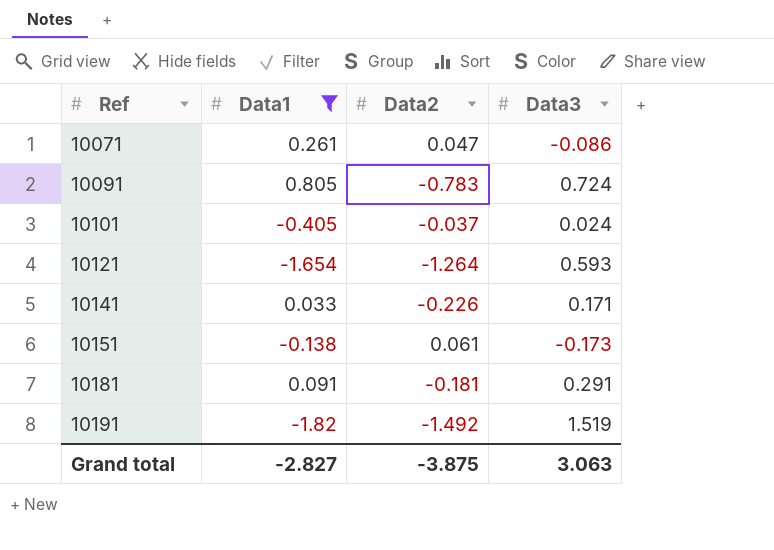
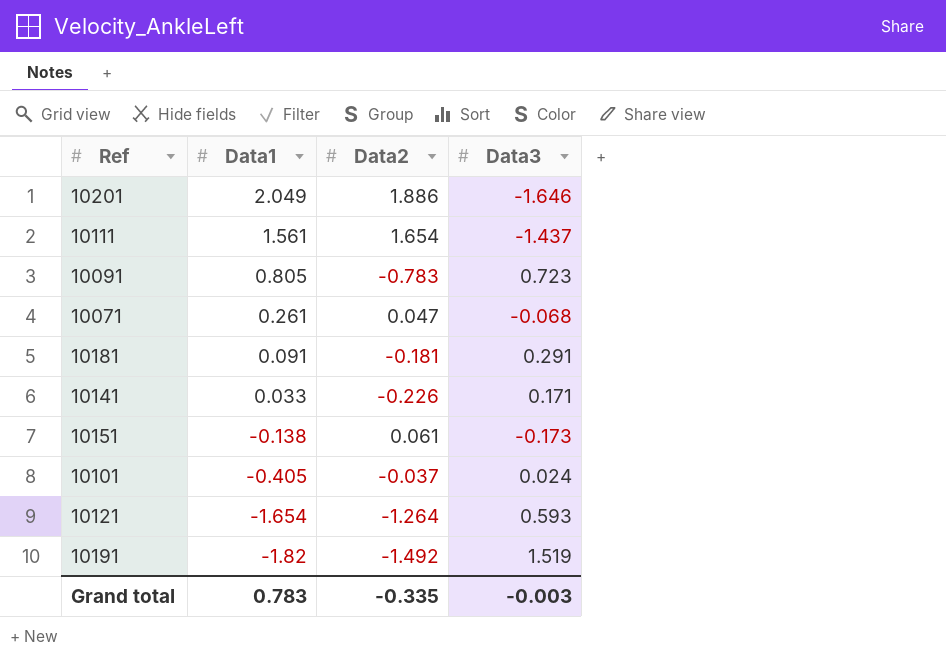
filter: Data1 <= 0.805 -> none
row order: Ref ascending -> Data1 descending
10091 | Data3: 0.724 -> 0.723
10071 | Data3: -0.086 -> -0.068
Grand total | Data1: -2.827 -> 0.783
Grand total | Data2: -3.875 -> -0.335
Grand total | Data3: 3.063 -> -0.003

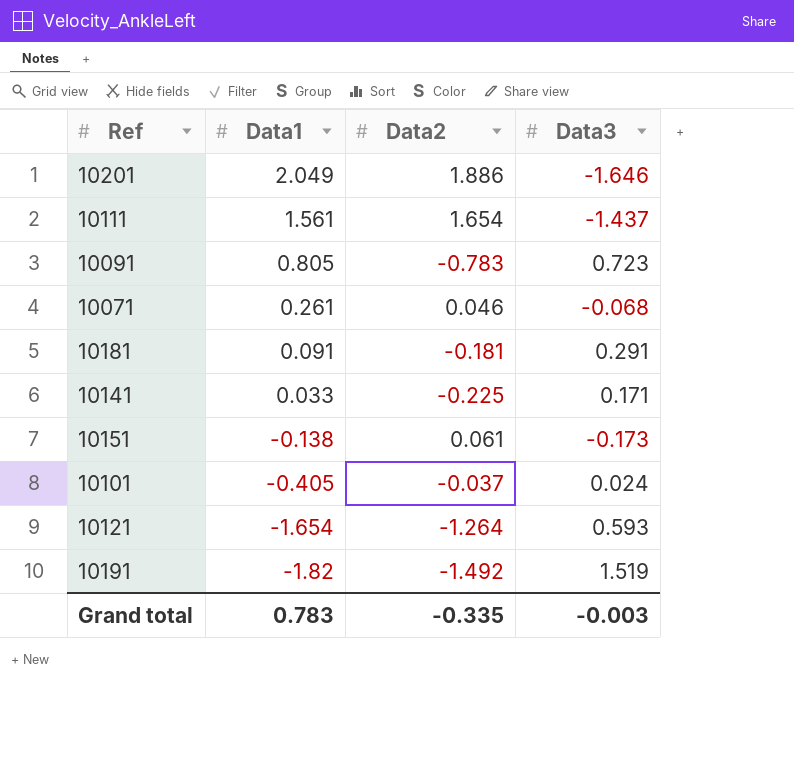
10071 | Data2: 0.047 -> 0.046
10141 | Data2: -0.226 -> -0.225

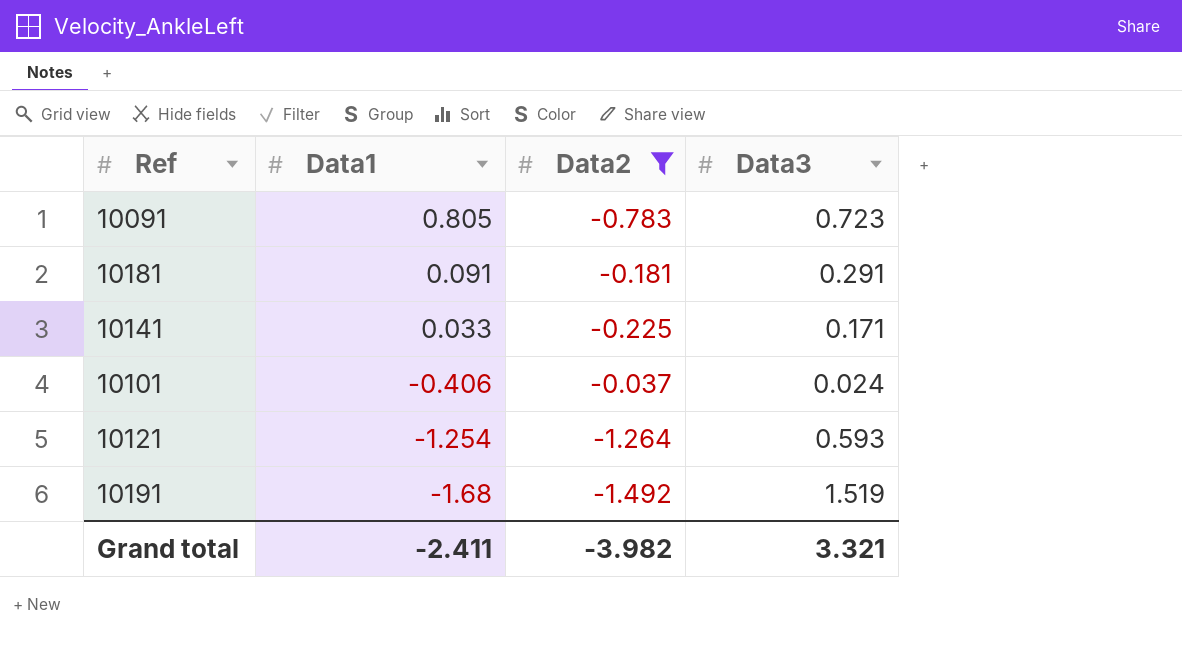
filter: none -> Data2 <= -0.037
10101 | Data1: -0.405 -> -0.406
10121 | Data1: -1.654 -> -1.254
10191 | Data1: -1.82 -> -1.68
Grand total | Data1: 0.783 -> -2.411
Grand total | Data2: -0.335 -> -3.982
Grand total | Data3: -0.003 -> 3.321

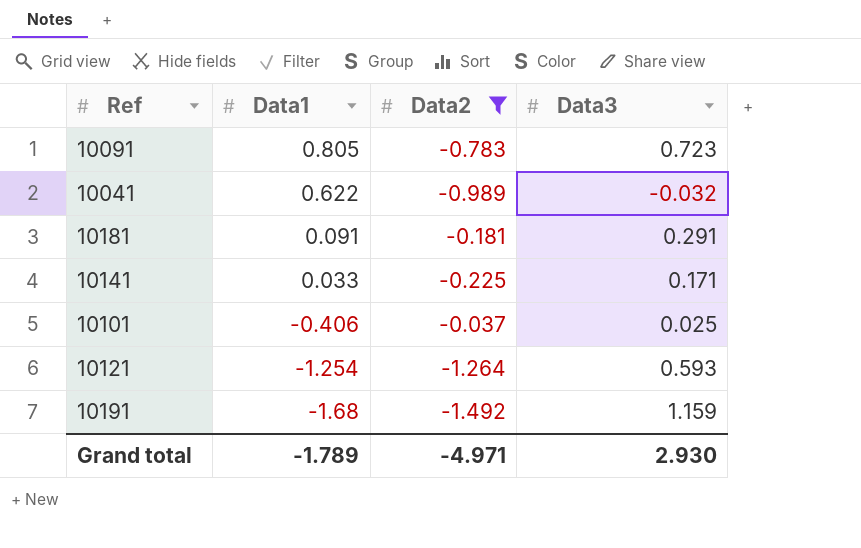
row 10041: none -> 0.622 | -0.989 | -0.032
10101 | Data3: 0.024 -> 0.025
10191 | Data3: 1.519 -> 1.159
Grand total | Data1: -2.411 -> -1.789
Grand total | Data2: -3.982 -> -4.971
Grand total | Data3: 3.321 -> 2.930

